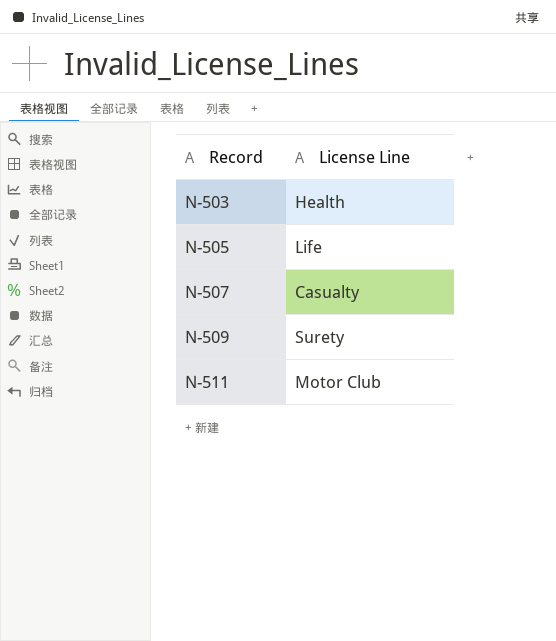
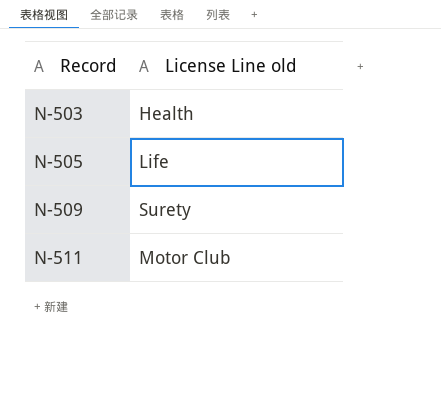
column name: License Line -> License Line old
row N-507: Casualty -> none

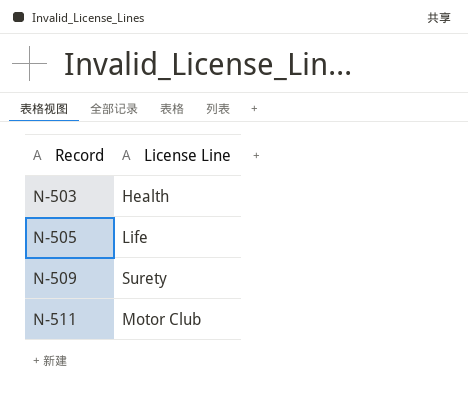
column name: License Line old -> License Line

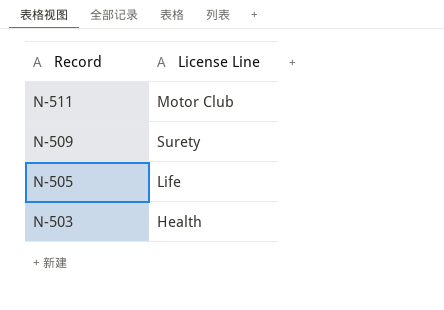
row order: Record ascending -> Record descending

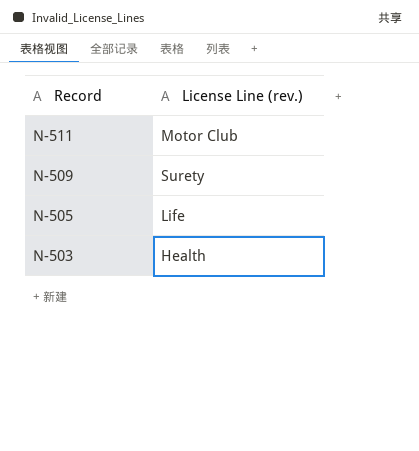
column name: License Line -> License Line (rev.)

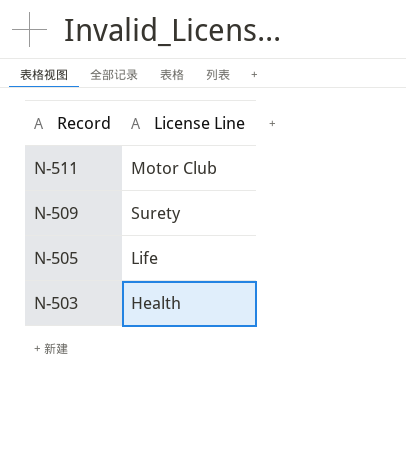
column name: License Line (rev.) -> License Line

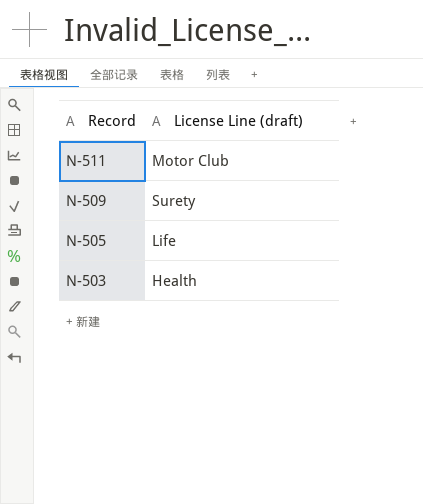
column name: License Line -> License Line (draft)

